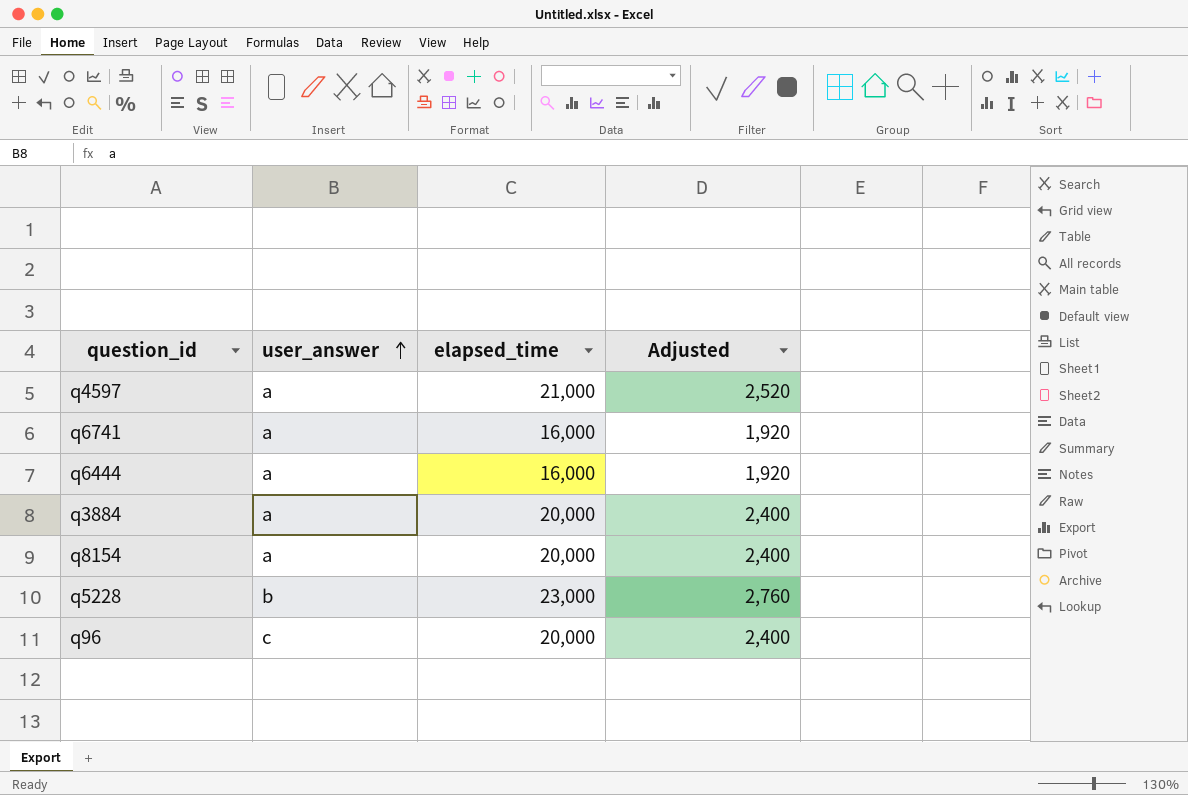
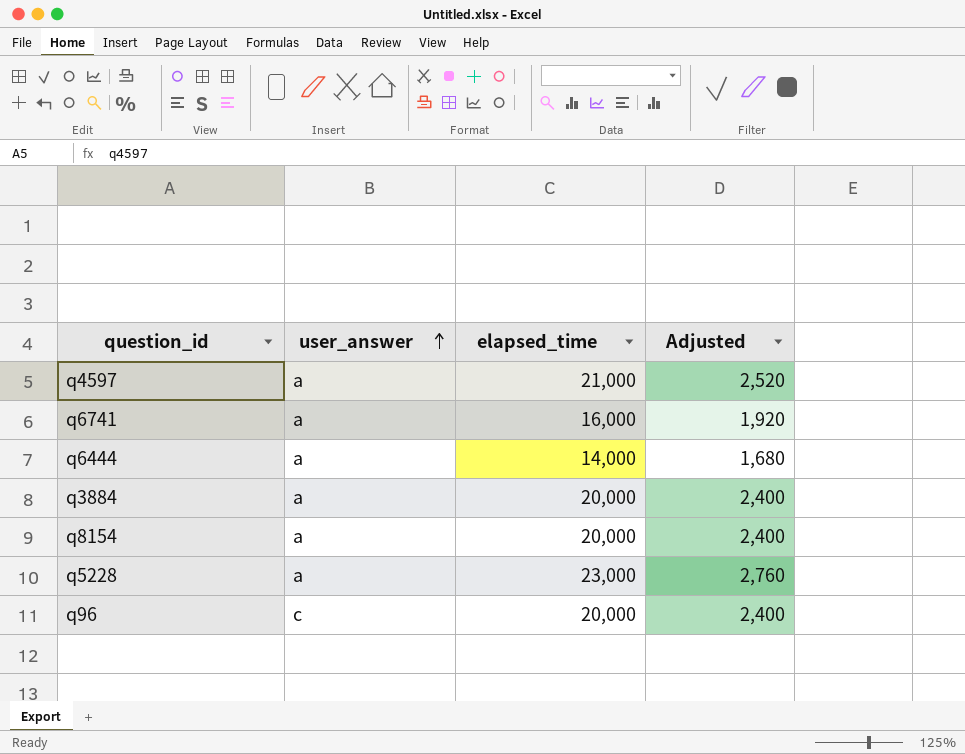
q6444 | elapsed_time: 16,000 -> 14,000
q6444 | Adjusted: 1,920 -> 1,680
q5228 | user_answer: b -> a

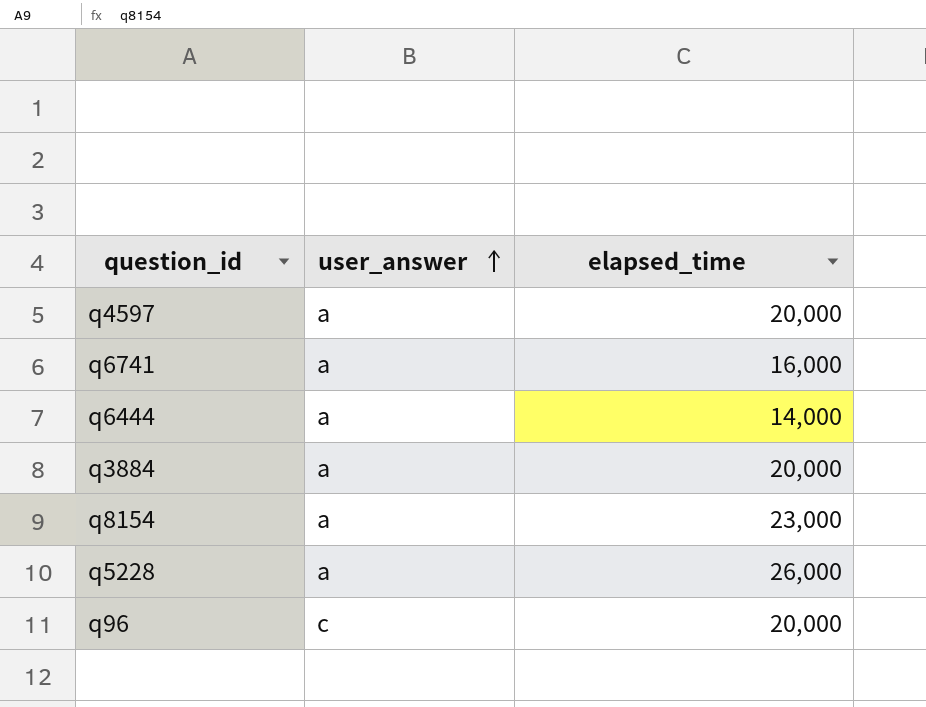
column Adjusted | formula: [elapsed_time] * 0.12 -> none
q4597 | elapsed_time: 21,000 -> 20,000
q8154 | elapsed_time: 20,000 -> 23,000
q5228 | elapsed_time: 23,000 -> 26,000

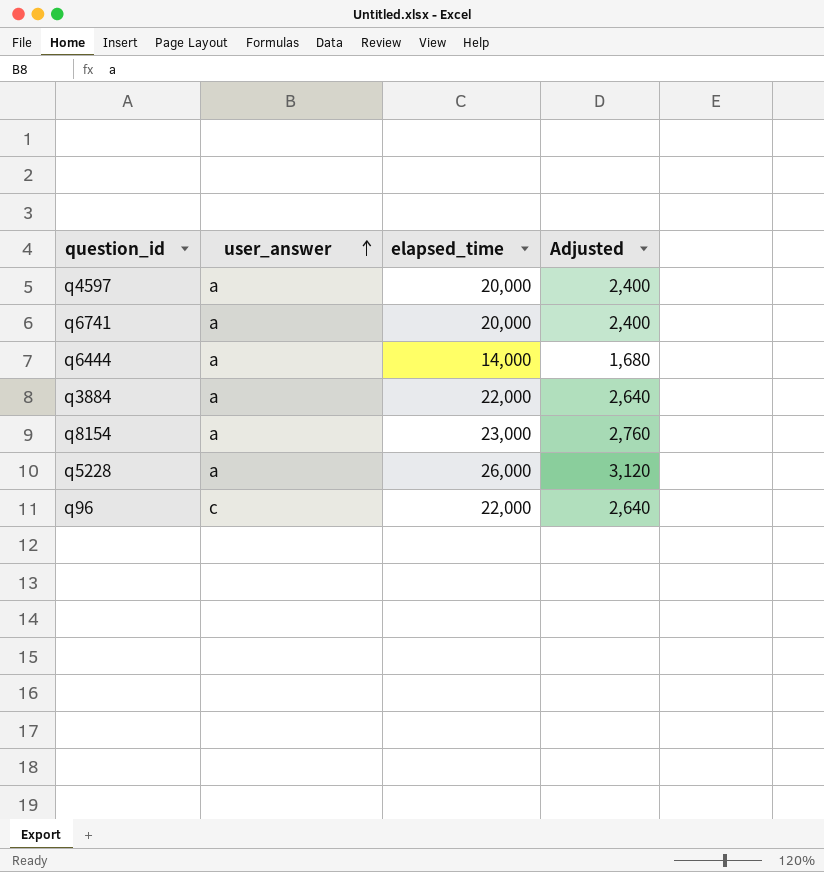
column Adjusted | formula: none -> [elapsed_time] * 0.12
q6741 | elapsed_time: 16,000 -> 20,000
q3884 | elapsed_time: 20,000 -> 22,000
q96 | elapsed_time: 20,000 -> 22,000

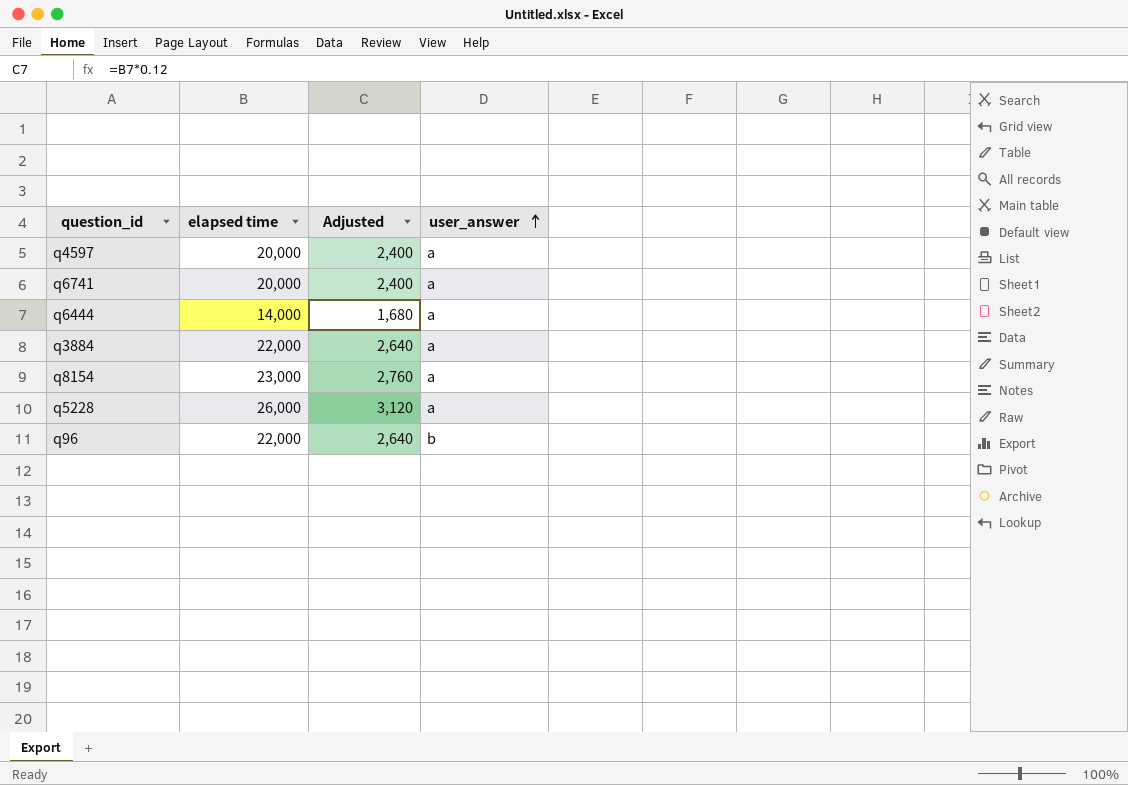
column name: elapsed_time -> elapsed time
column user_answer | position: 2 -> 4
q96 | user_answer: c -> b

